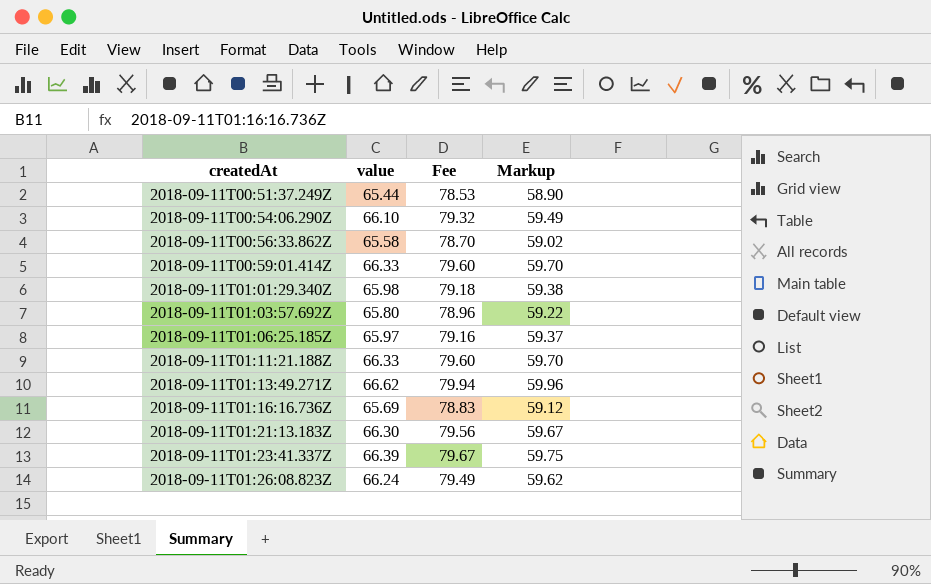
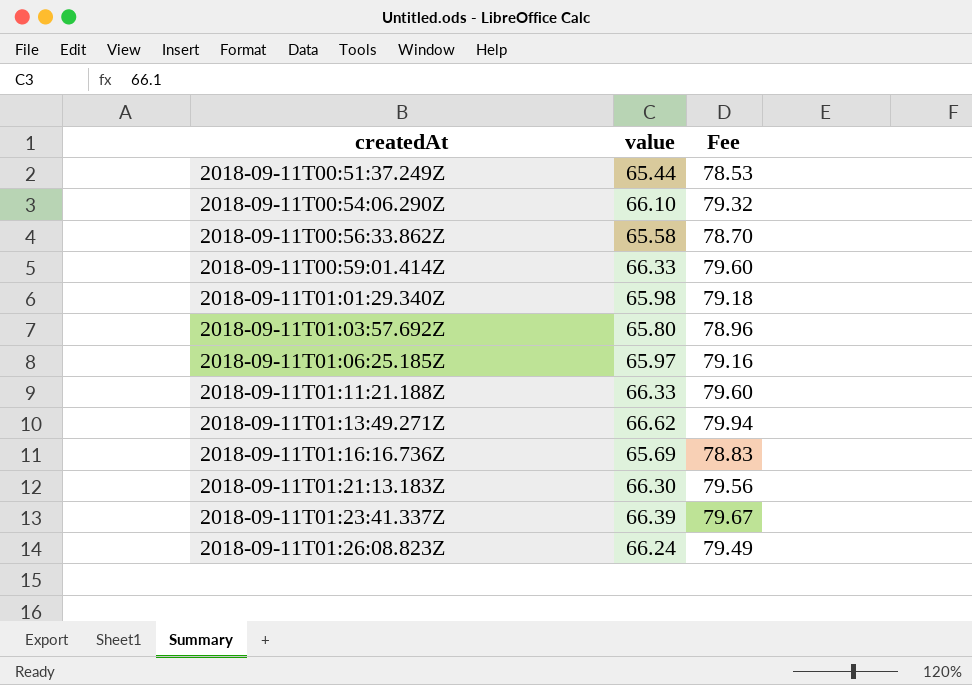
column Markup | formula: [value] * 0.9 -> none

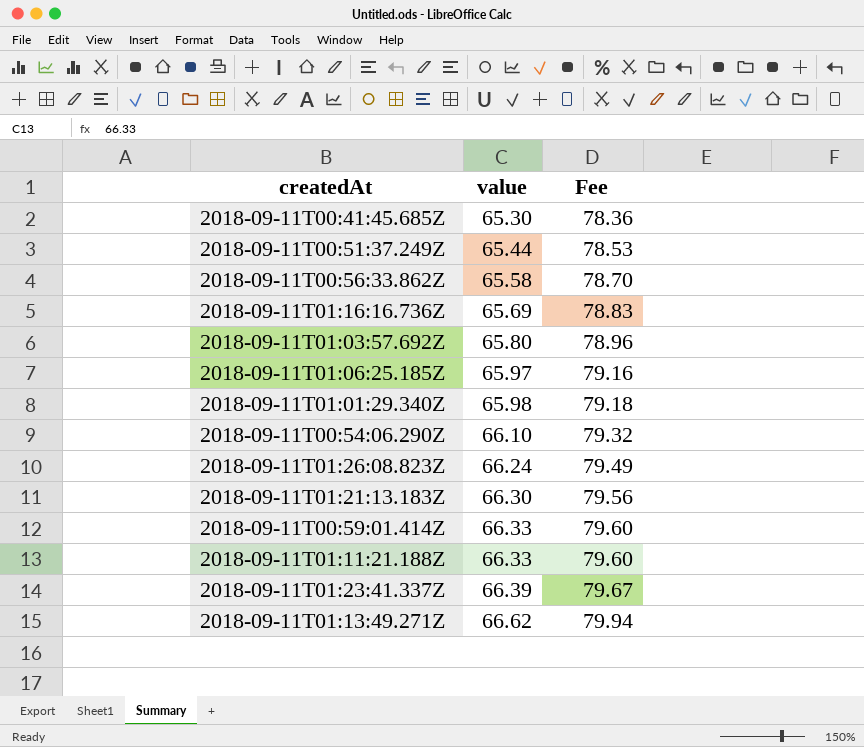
row order: createdAt ascending -> value ascending
row 2018-09-11T00:41:45.685Z: none -> 65.30 | 78.36

